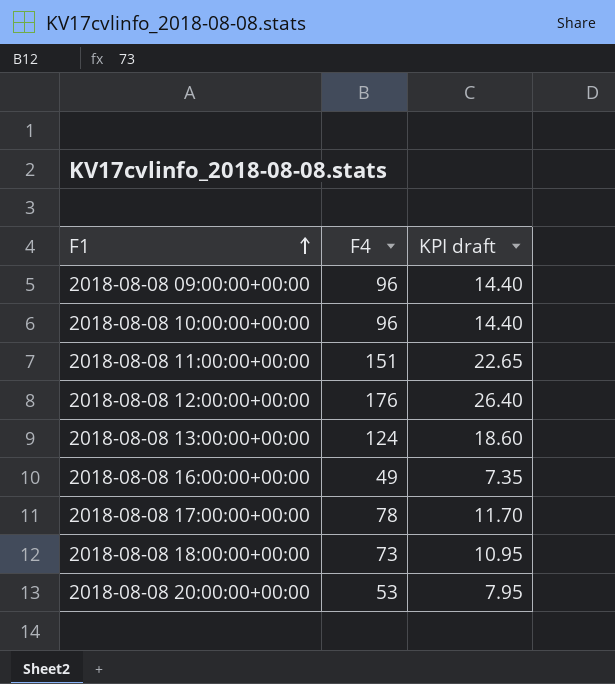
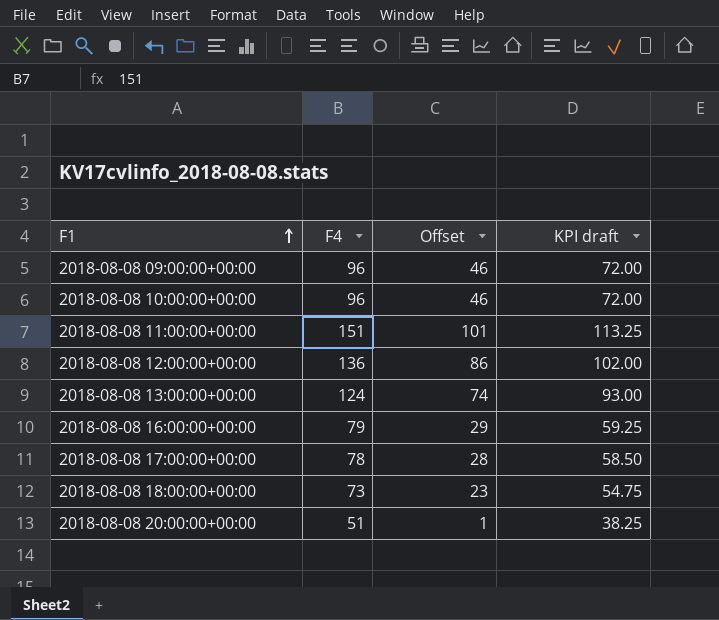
column Offset | formula: none -> [F4] - 50
column KPI draft | formula: [F4] * 0.15 -> [F4] * 0.75
2018-08-08 12:00:00+00:00 | F4: 176 -> 136
2018-08-08 16:00:00+00:00 | F4: 49 -> 79
2018-08-08 20:00:00+00:00 | F4: 53 -> 51

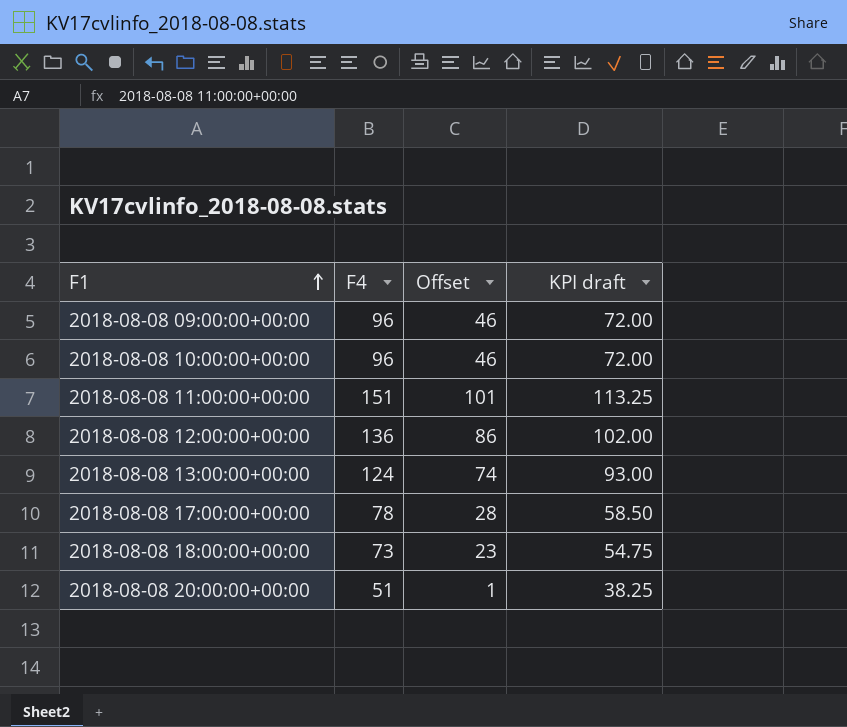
row 2018-08-08 16:00:00+00:00: 79 | 29 | 59.25 -> none

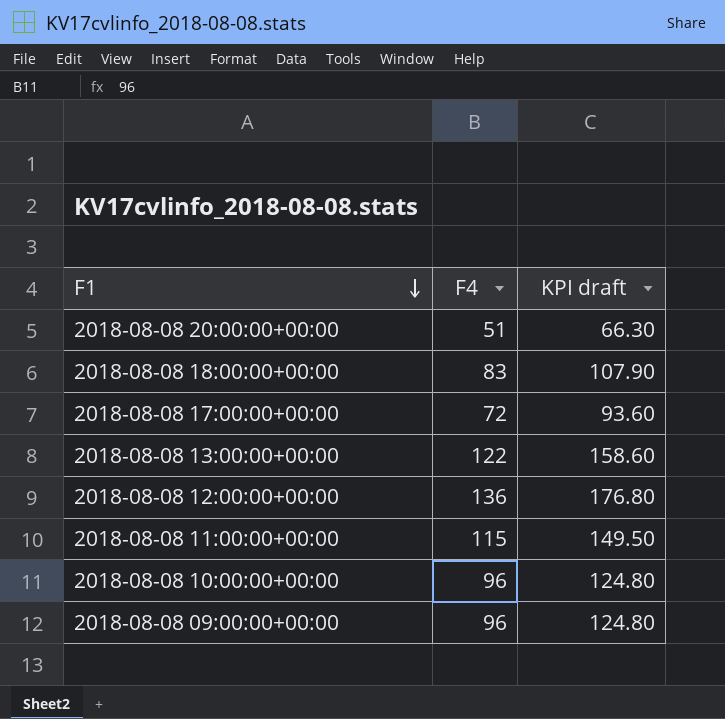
row order: F1 ascending -> F1 descending
column Offset | formula: [F4] - 50 -> none
column KPI draft | formula: [F4] * 0.75 -> [F4] * 1.3
2018-08-08 18:00:00+00:00 | F4: 73 -> 83
2018-08-08 17:00:00+00:00 | F4: 78 -> 72
2018-08-08 13:00:00+00:00 | F4: 124 -> 122
2018-08-08 11:00:00+00:00 | F4: 151 -> 115

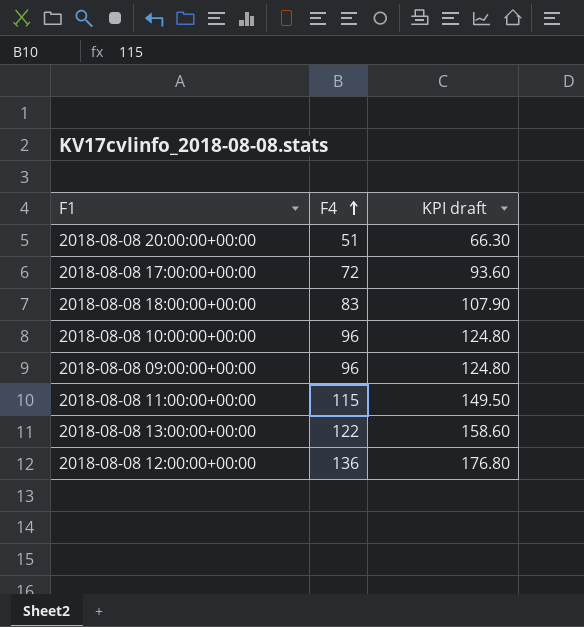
row order: F1 descending -> F4 ascending

